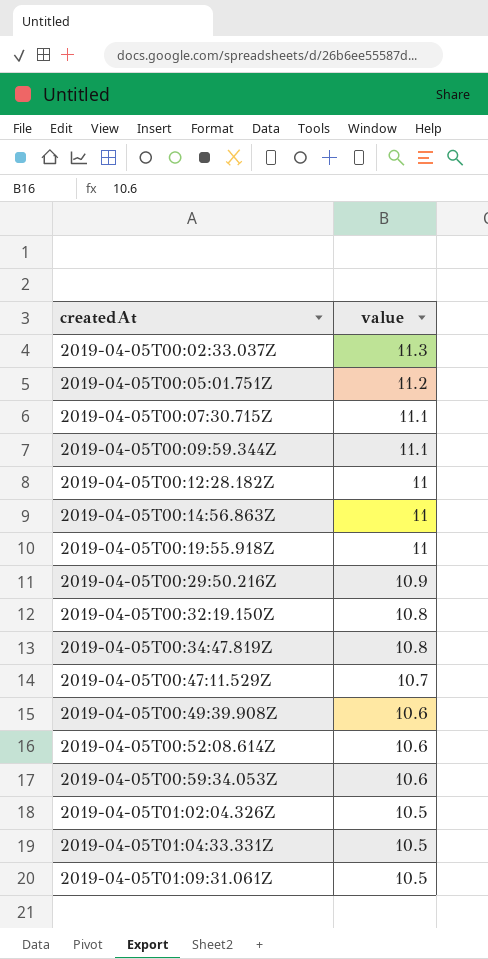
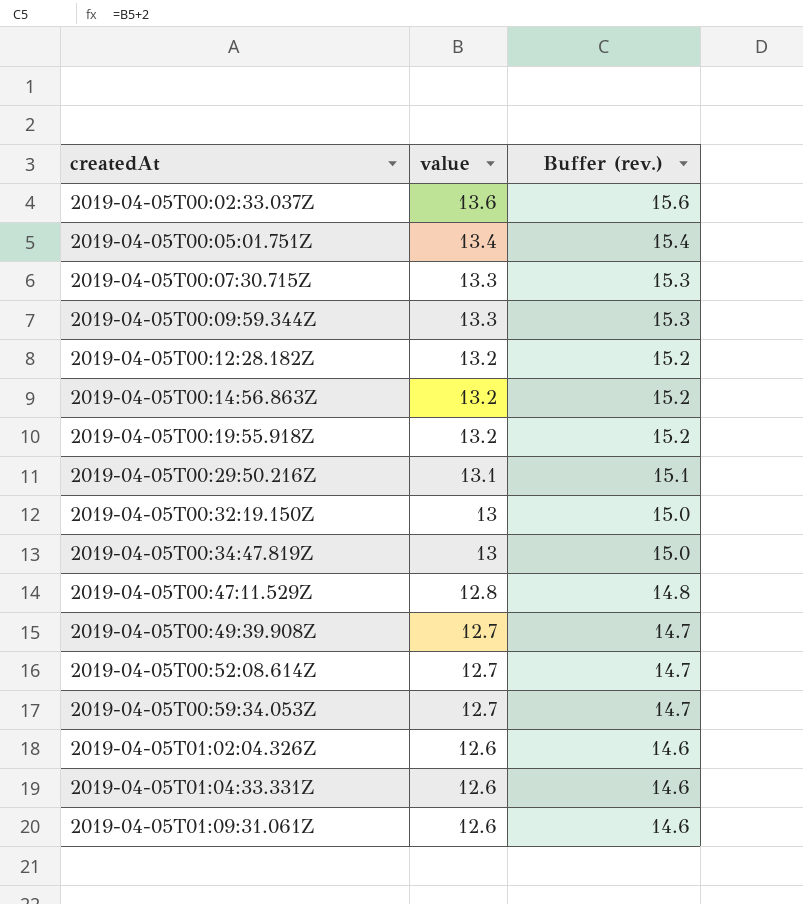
column Buffer (rev.) | formula: none -> [value] + 2
2019-04-05T00:02:33.037Z | value: 11.3 -> 13.6
2019-04-05T00:05:01.751Z | value: 11.2 -> 13.4
2019-04-05T00:07:30.715Z | value: 11.1 -> 13.3
2019-04-05T00:09:59.344Z | value: 11.1 -> 13.3
2019-04-05T00:12:28.182Z | value: 11 -> 13.2
2019-04-05T00:14:56.863Z | value: 11 -> 13.2
2019-04-05T00:19:55.918Z | value: 11 -> 13.2
2019-04-05T00:29:50.216Z | value: 10.9 -> 13.1
2019-04-05T00:32:19.150Z | value: 10.8 -> 13
2019-04-05T00:34:47.819Z | value: 10.8 -> 13
2019-04-05T00:47:11.529Z | value: 10.7 -> 12.8
2019-04-05T00:49:39.908Z | value: 10.6 -> 12.7
2019-04-05T00:52:08.614Z | value: 10.6 -> 12.7
2019-04-05T00:59:34.053Z | value: 10.6 -> 12.7
2019-04-05T01:02:04.326Z | value: 10.5 -> 12.6
2019-04-05T01:04:33.331Z | value: 10.5 -> 12.6
2019-04-05T01:09:31.061Z | value: 10.5 -> 12.6

